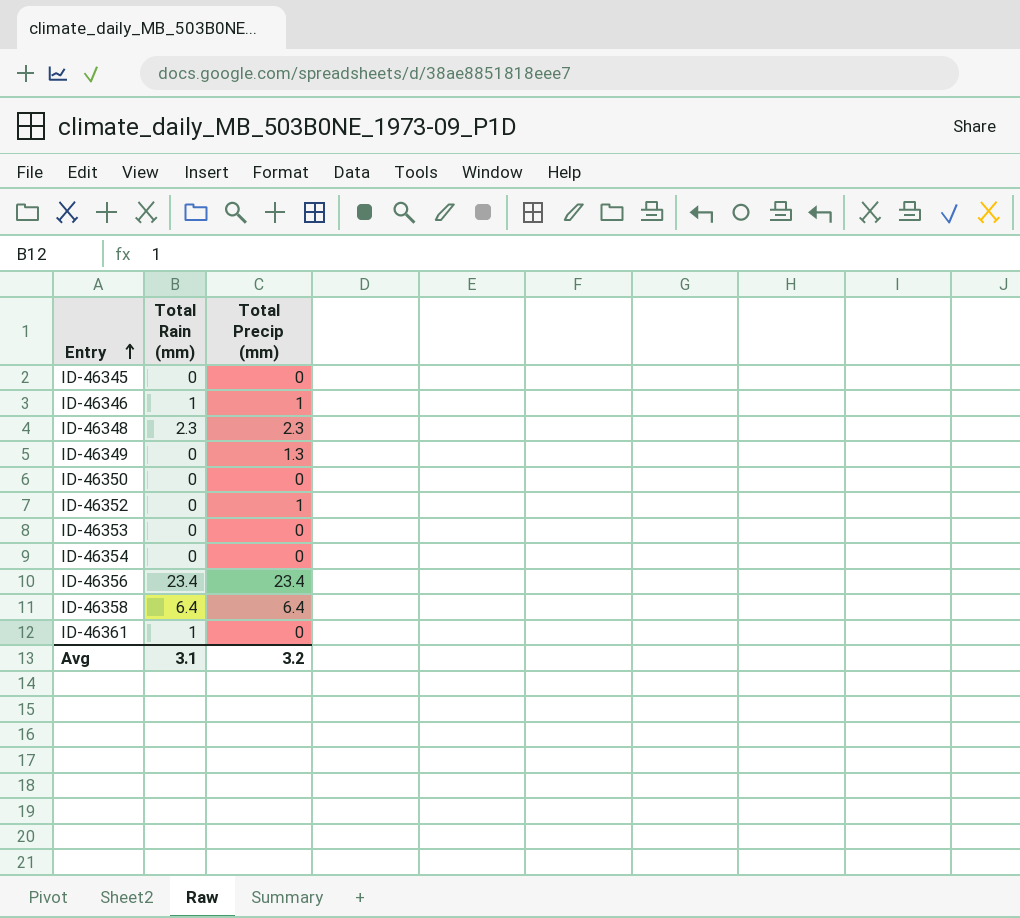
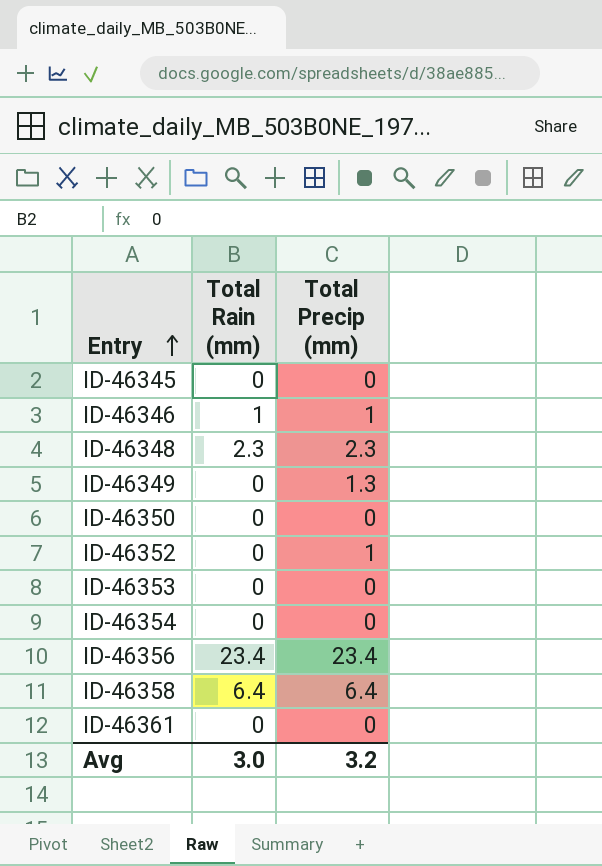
ID-46361 | Total Rain (mm): 1 -> 0
Avg | Total Rain (mm): 3.1 -> 3.0

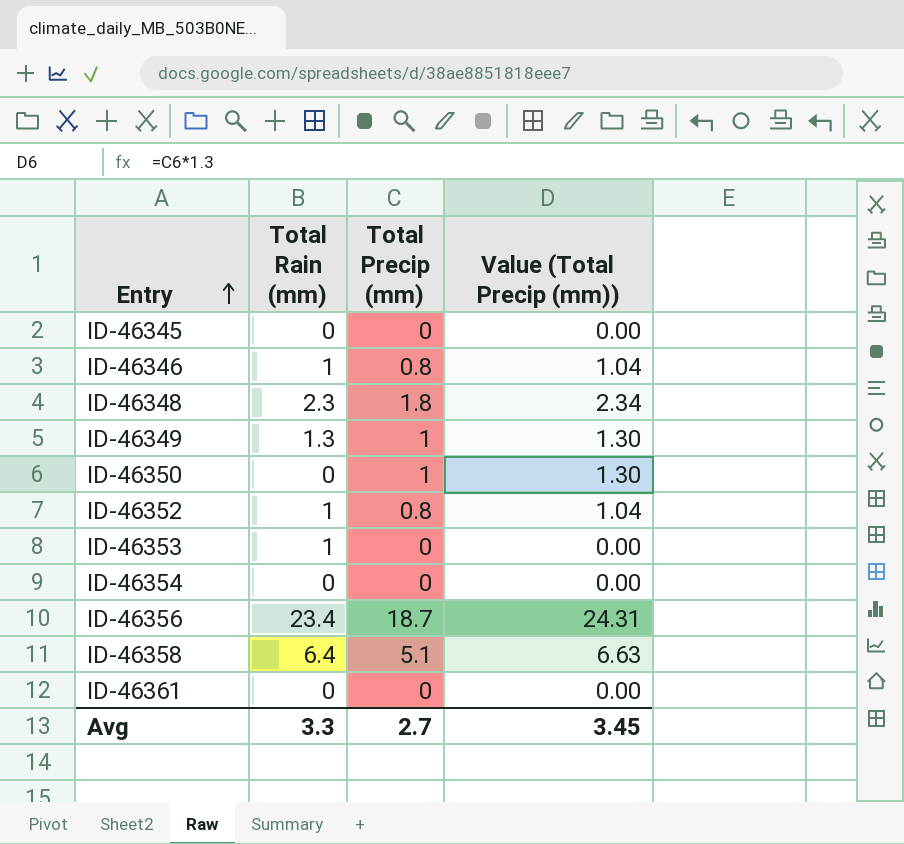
column Value (Total Precip (mm)) | formula: none -> [Total Precip (mm)] * 1.3
ID-46346 | Total Precip (mm): 1 -> 0.8
ID-46348 | Total Precip (mm): 2.3 -> 1.8
ID-46349 | Total Rain (mm): 0 -> 1.3
ID-46349 | Total Precip (mm): 1.3 -> 1
ID-46350 | Total Precip (mm): 0 -> 1
ID-46352 | Total Rain (mm): 0 -> 1
ID-46352 | Total Precip (mm): 1 -> 0.8
ID-46353 | Total Rain (mm): 0 -> 1
ID-46356 | Total Precip (mm): 23.4 -> 18.7
ID-46358 | Total Precip (mm): 6.4 -> 5.1
Avg | Total Rain (mm): 3.0 -> 3.3
Avg | Total Precip (mm): 3.2 -> 2.7

